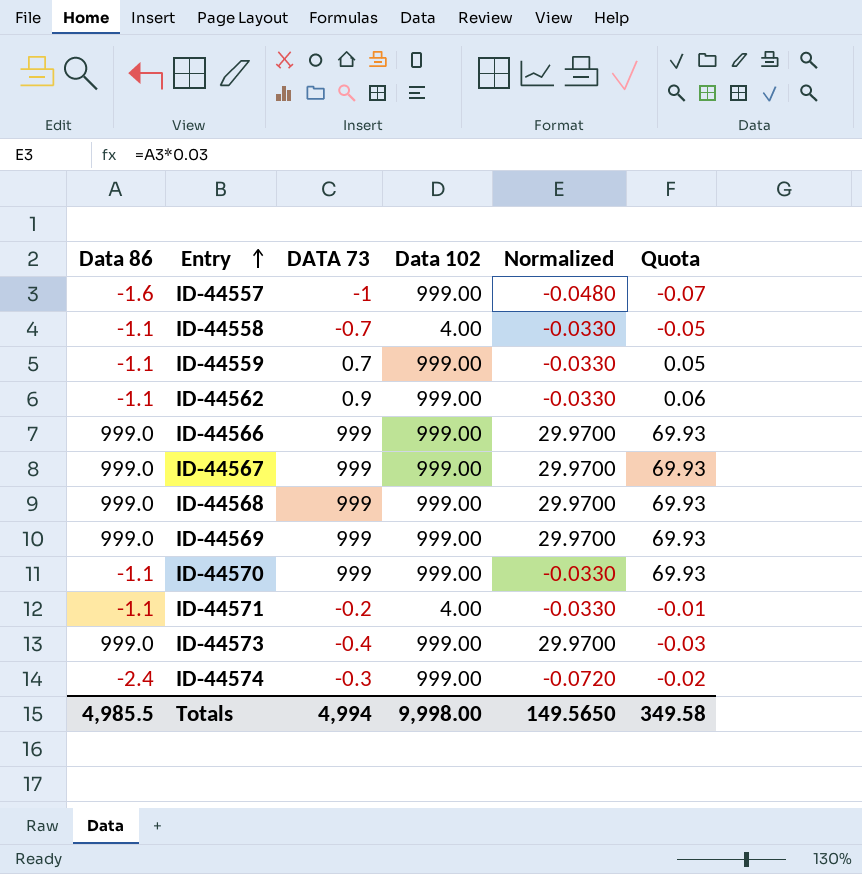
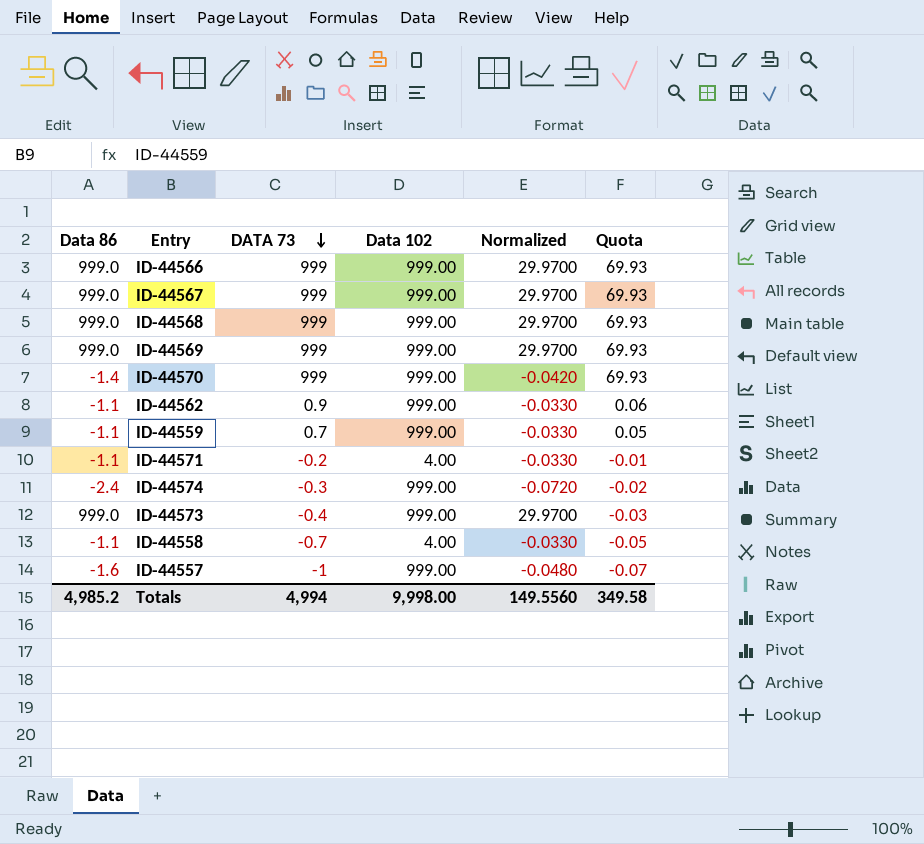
row order: Entry ascending -> DATA 73 descending
ID-44570 | Data 86: -1.1 -> -1.4
ID-44570 | Normalized: -0.0330 -> -0.0420
Totals | Data 86: 4,985.5 -> 4,985.2
Totals | Normalized: 149.5650 -> 149.5560

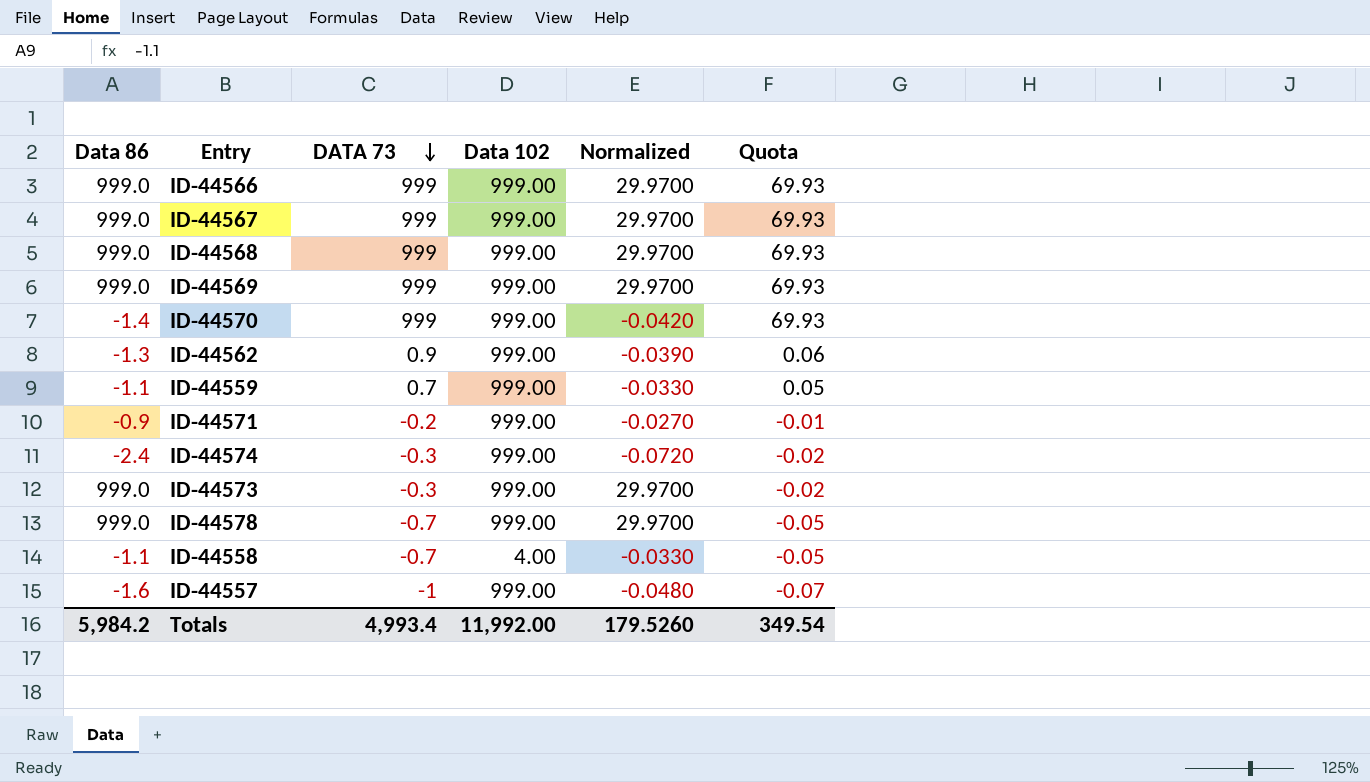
ID-44562 | Data 86: -1.1 -> -1.3
ID-44562 | Normalized: -0.0330 -> -0.0390
ID-44571 | Data 86: -1.1 -> -0.9
ID-44571 | Data 102: 4.00 -> 999.00
ID-44571 | Normalized: -0.0330 -> -0.0270
ID-44573 | DATA 73: -0.4 -> -0.3
ID-44573 | Quota: -0.03 -> -0.02
row ID-44578: none -> 999.0 | -0.7 | 999.00 | 29.9700 | -0.05
Totals | Data 86: 4,985.2 -> 5,984.2
Totals | DATA 73: 4,994 -> 4,993.4
Totals | Data 102: 9,998.00 -> 11,992.00
Totals | Normalized: 149.5560 -> 179.5260
Totals | Quota: 349.58 -> 349.54

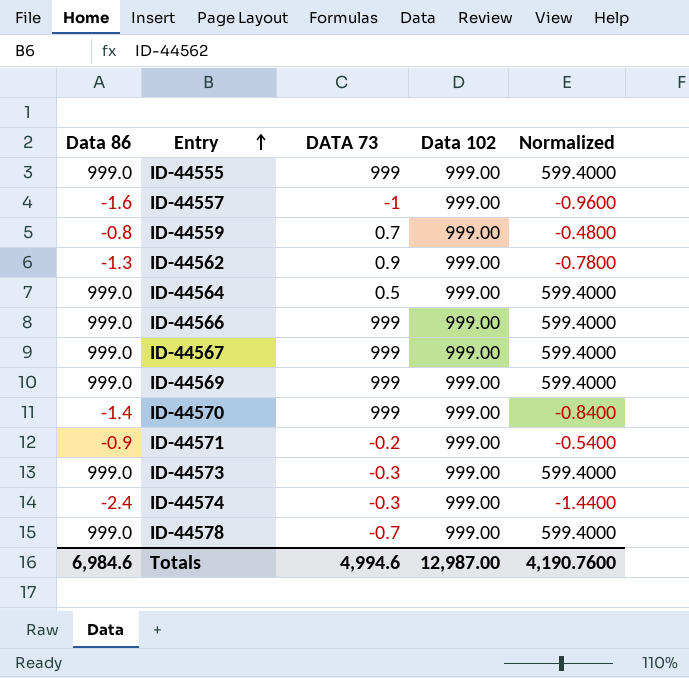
row order: DATA 73 descending -> Entry ascending
column Quota | formula: [DATA 73] * 0.07 -> none
column Normalized | formula: [Data 86] * 0.03 -> [Data 86] * 0.6
row ID-44568: 999.0 | 999 | 999.00 | 29.9700 | 69.93 -> none
row ID-44558: -1.1 | -0.7 | 4.00 | -0.0330 | -0.05 -> none
row ID-44555: none -> 999.0 | 999 | 999.00 | 599.4000
ID-44559 | Data 86: -1.1 -> -0.8
row ID-44564: none -> 999.0 | 0.5 | 999.00 | 599.4000
Totals | Data 86: 5,984.2 -> 6,984.6
Totals | DATA 73: 4,993.4 -> 4,994.6
Totals | Data 102: 11,992.00 -> 12,987.00
Totals | Normalized: 179.5260 -> 4,190.7600

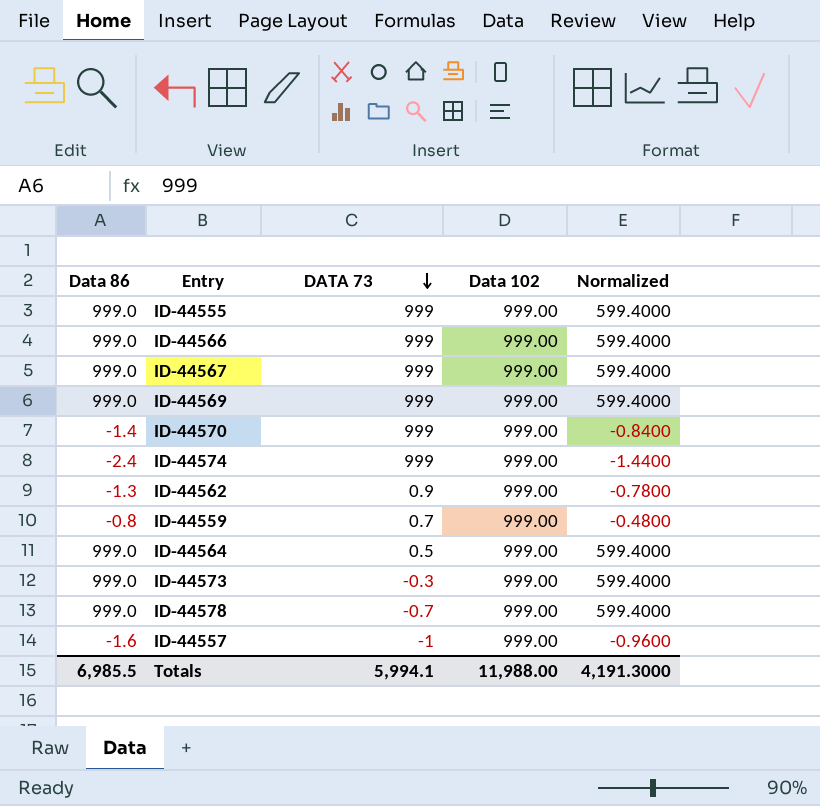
row order: Entry ascending -> DATA 73 descending
row ID-44571: -0.9 | -0.2 | 999.00 | -0.5400 -> none
ID-44574 | DATA 73: -0.3 -> 999
Totals | Data 86: 6,984.6 -> 6,985.5
Totals | DATA 73: 4,994.6 -> 5,994.1
Totals | Data 102: 12,987.00 -> 11,988.00
Totals | Normalized: 4,190.7600 -> 4,191.3000

